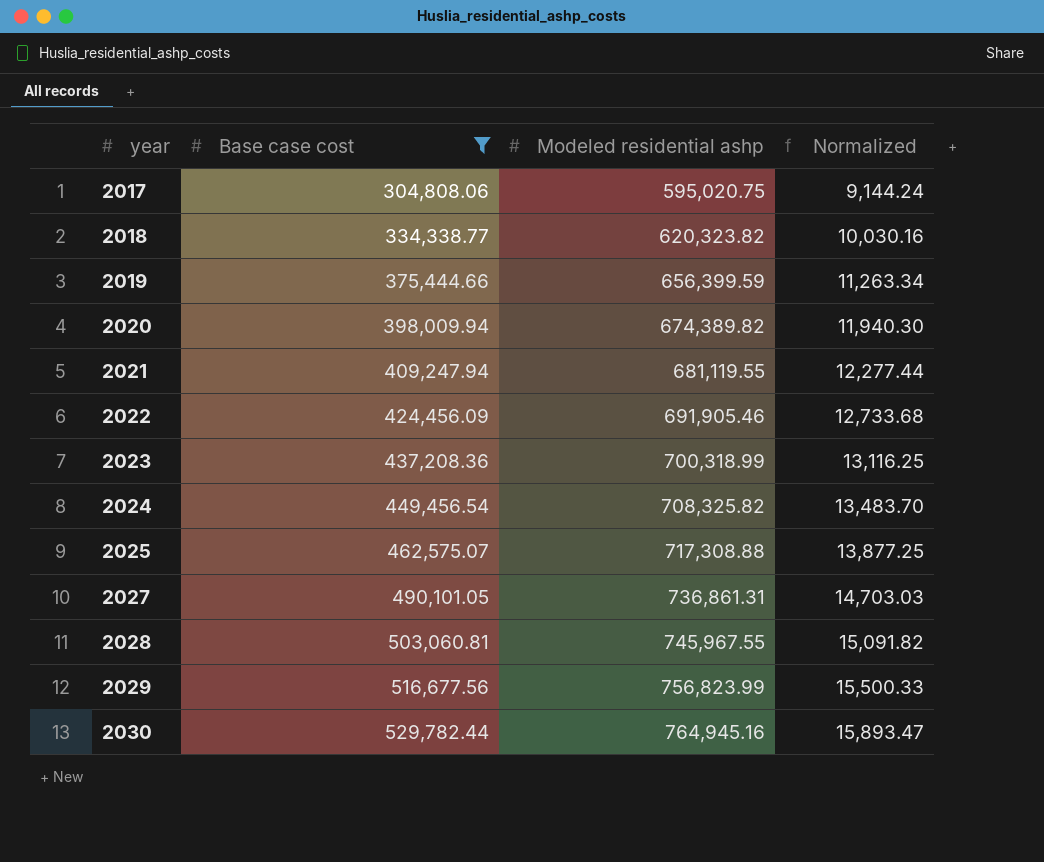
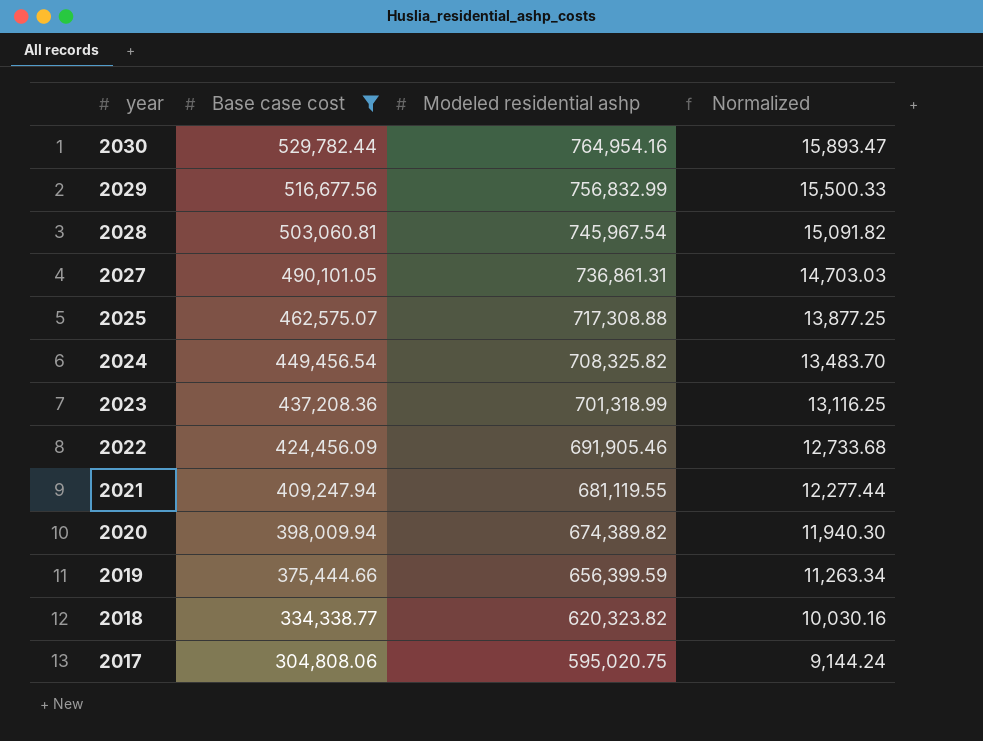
row order: year ascending -> year descending
2030 | Modeled residential ashp: 764,945.16 -> 764,954.16
2029 | Modeled residential ashp: 756,823.99 -> 756,832.99
2028 | Modeled residential ashp: 745,967.55 -> 745,967.54
2023 | Modeled residential ashp: 700,318.99 -> 701,318.99

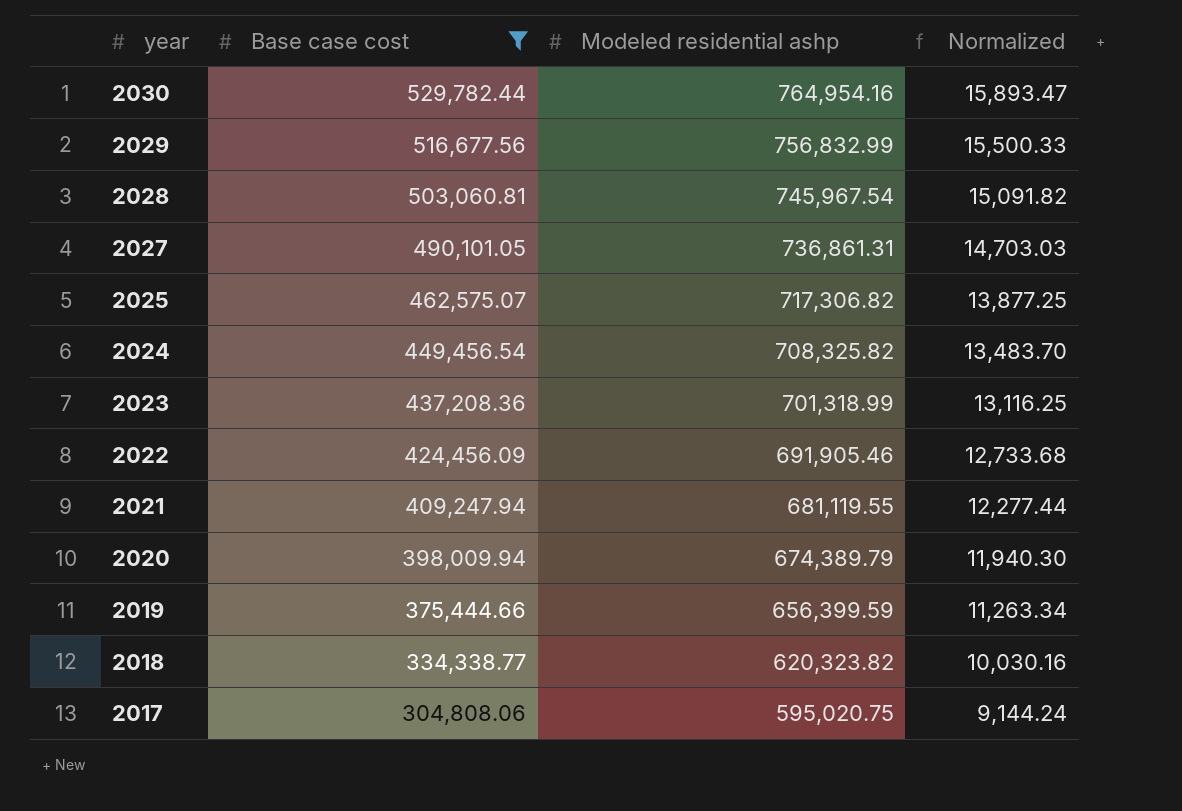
2025 | Modeled residential ashp: 717,308.88 -> 717,306.82
2020 | Modeled residential ashp: 674,389.82 -> 674,389.79

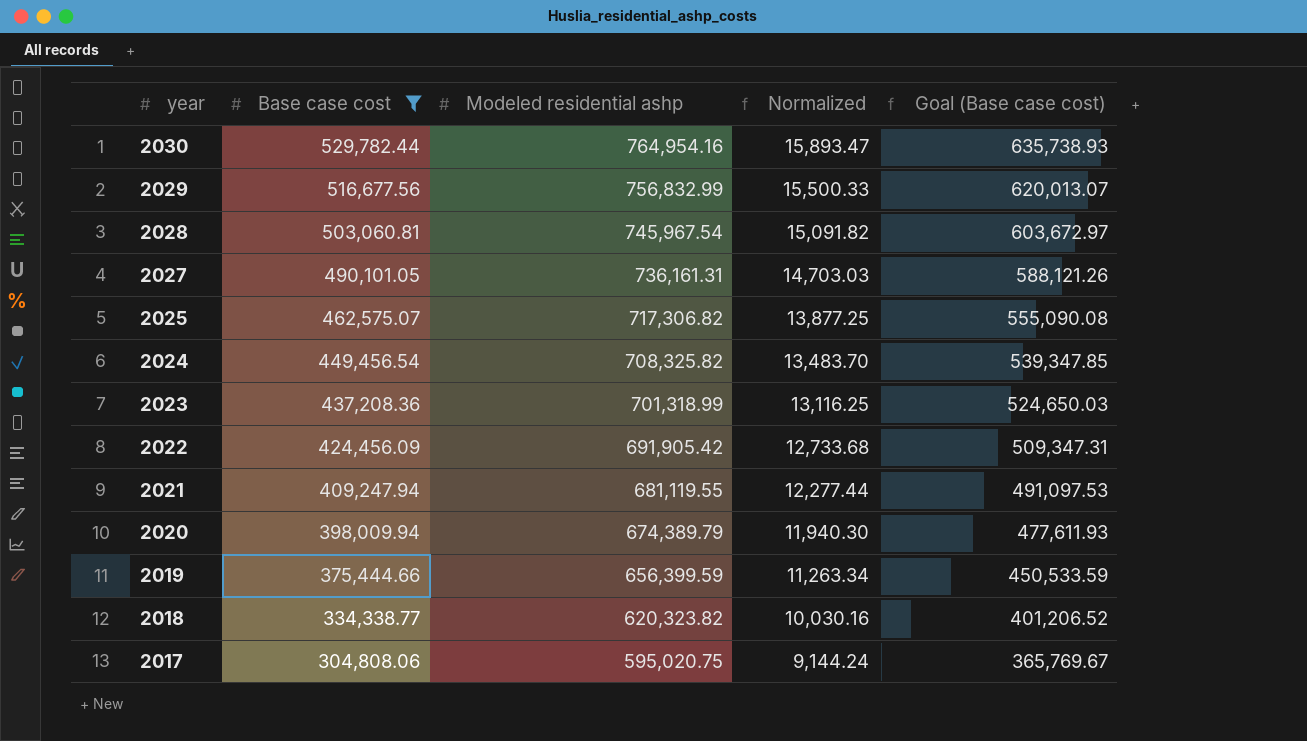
column Goal (Base case cost) | formula: none -> [Base case cost] * 1.2
2027 | Modeled residential ashp: 736,861.31 -> 736,161.31
2022 | Modeled residential ashp: 691,905.46 -> 691,905.42

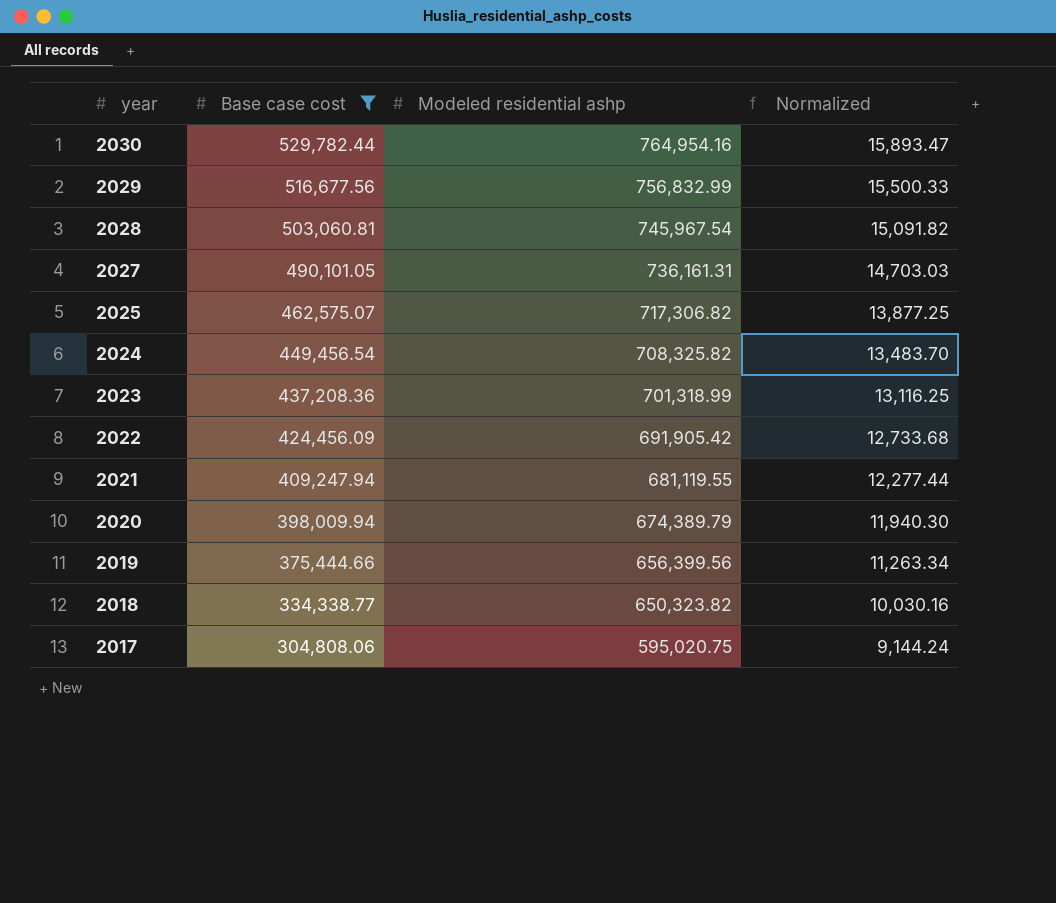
column Goal (Base case cost) | formula: [Base case cost] * 1.2 -> none
2019 | Modeled residential ashp: 656,399.59 -> 656,399.56
2018 | Modeled residential ashp: 620,323.82 -> 650,323.82

